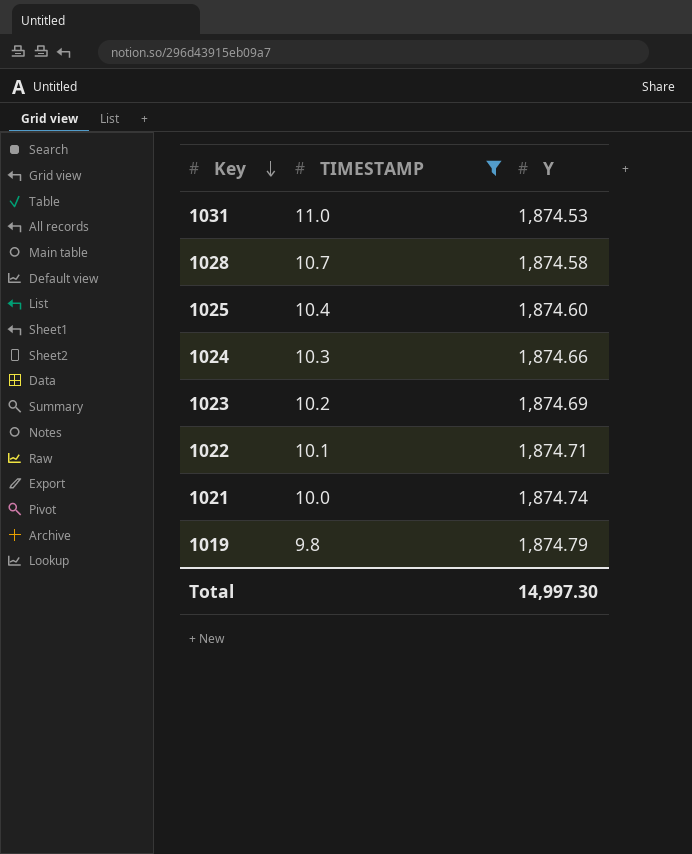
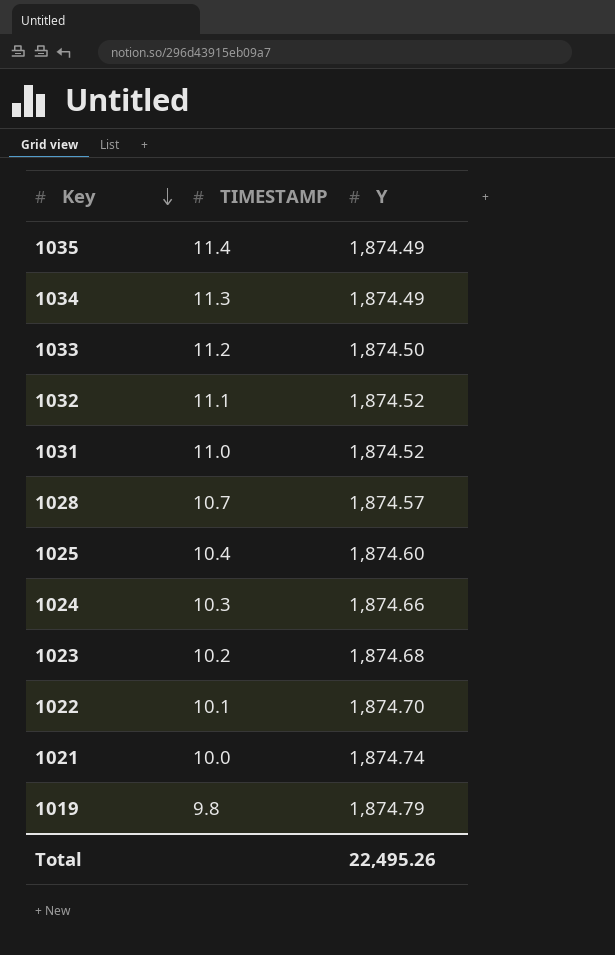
filter: TIMESTAMP <= 11.0 -> none
1031 | Y: 1,874.53 -> 1,874.52
1028 | Y: 1,874.58 -> 1,874.57
1023 | Y: 1,874.69 -> 1,874.68
1022 | Y: 1,874.71 -> 1,874.70
Total | Y: 14,997.30 -> 22,495.26

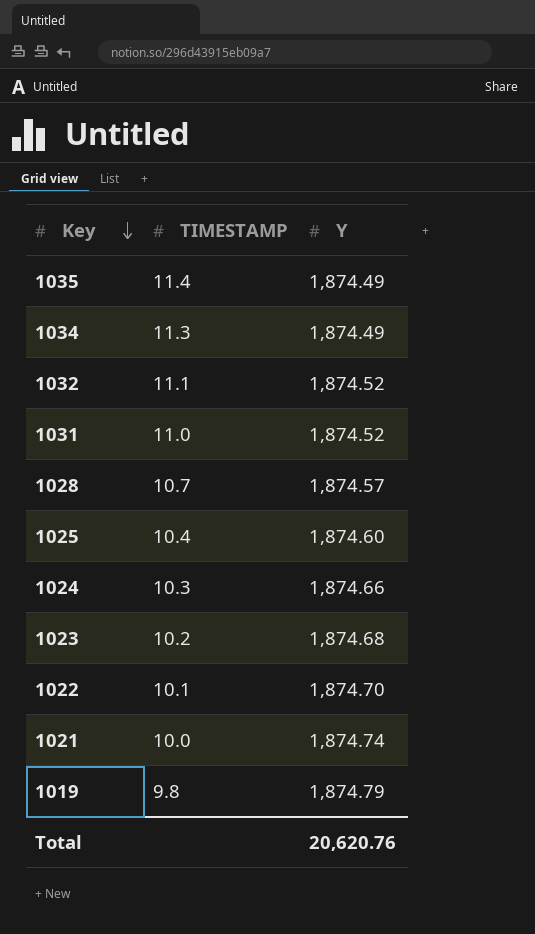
row 1033: 11.2 | 1,874.50 -> none
Total | Y: 22,495.26 -> 20,620.76

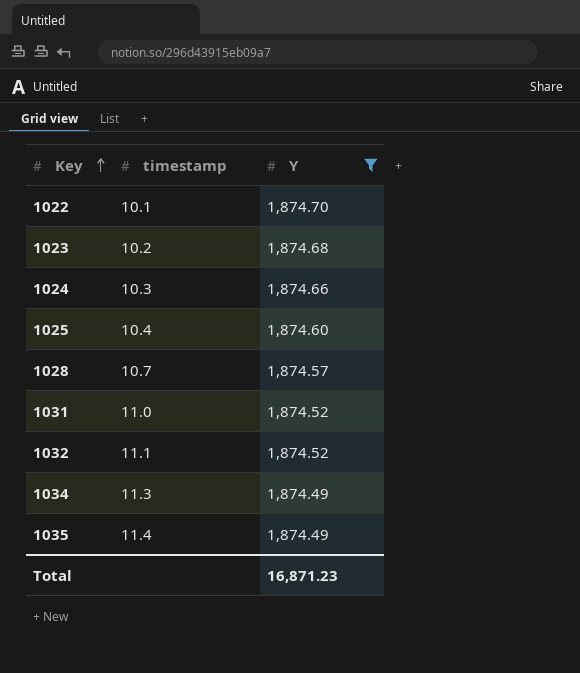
filter: none -> Y <= 1,874.70
row order: Key descending -> Key ascending
column name: TIMESTAMP -> timestamp
Total | Y: 20,620.76 -> 16,871.23

